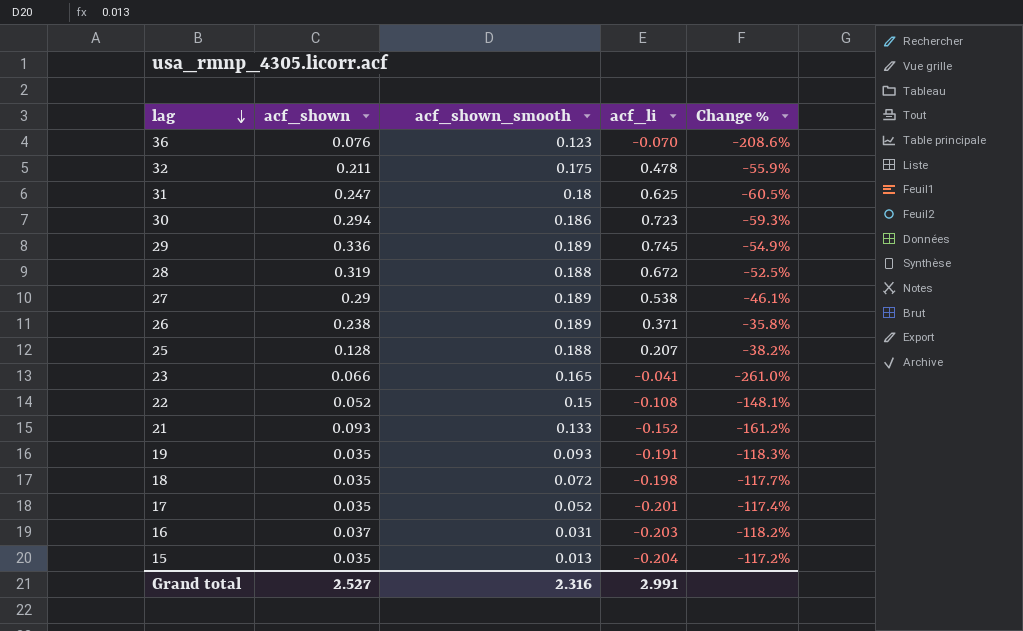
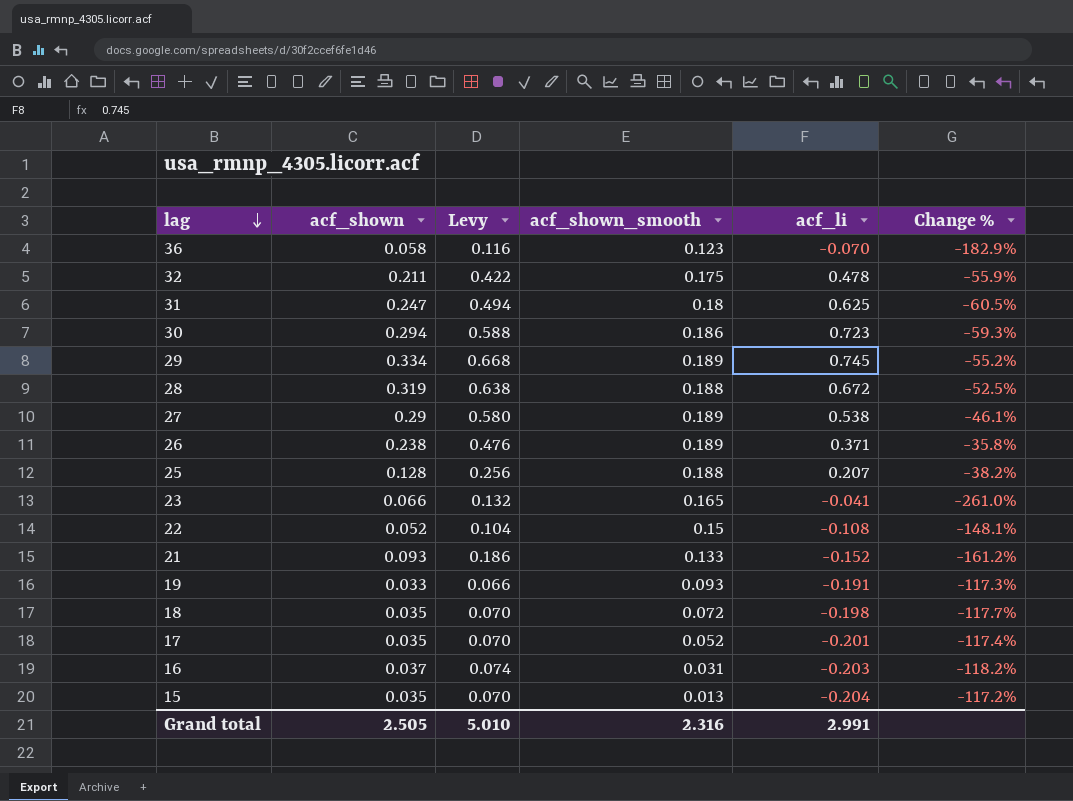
column Levy | formula: none -> [acf_shown] * 2
36 | acf_shown: 0.076 -> 0.058
36 | Change %: -208.6% -> -182.9%
29 | acf_shown: 0.336 -> 0.334
29 | Change %: -54.9% -> -55.2%
19 | acf_shown: 0.035 -> 0.033
19 | Change %: -118.3% -> -117.3%
Grand total | acf_shown: 2.527 -> 2.505

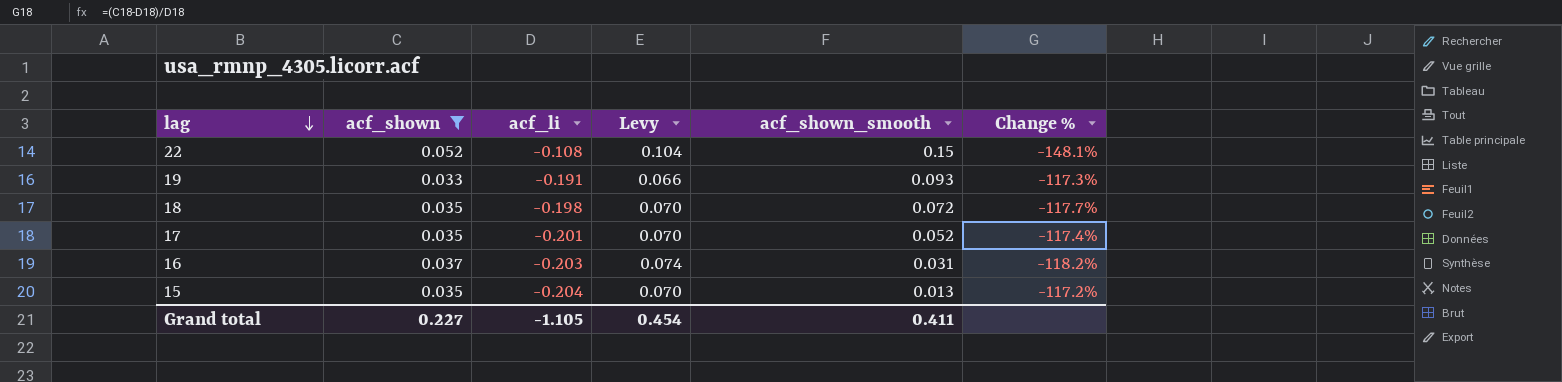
filter: none -> acf_shown <= 0.052
column acf_li | position: 5 -> 3
Grand total | acf_shown: 2.505 -> 0.227
Grand total | acf_li: 2.991 -> -1.105
Grand total | Levy: 5.010 -> 0.454
Grand total | acf_shown_smooth: 2.316 -> 0.411

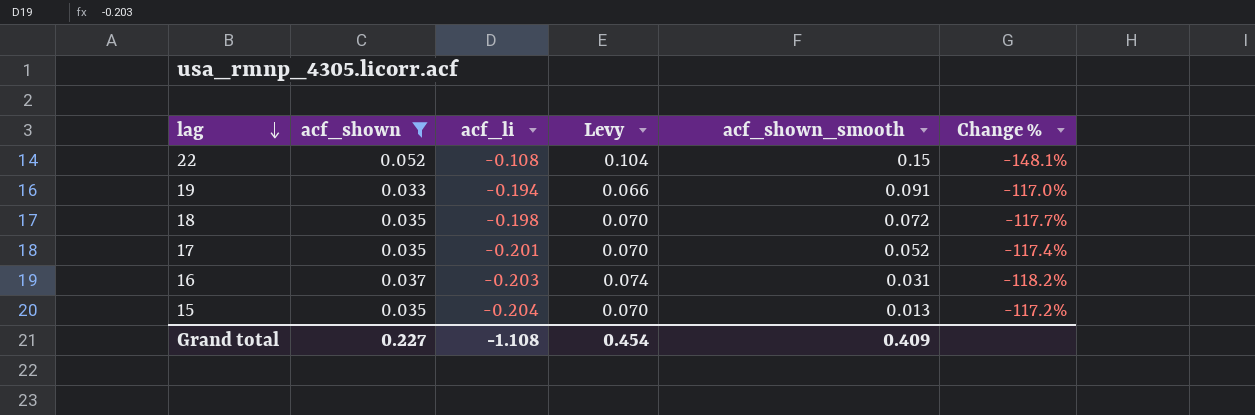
19 | acf_li: -0.191 -> -0.194
19 | acf_shown_smooth: 0.093 -> 0.091
19 | Change %: -117.3% -> -117.0%
Grand total | acf_li: -1.105 -> -1.108
Grand total | acf_shown_smooth: 0.411 -> 0.409

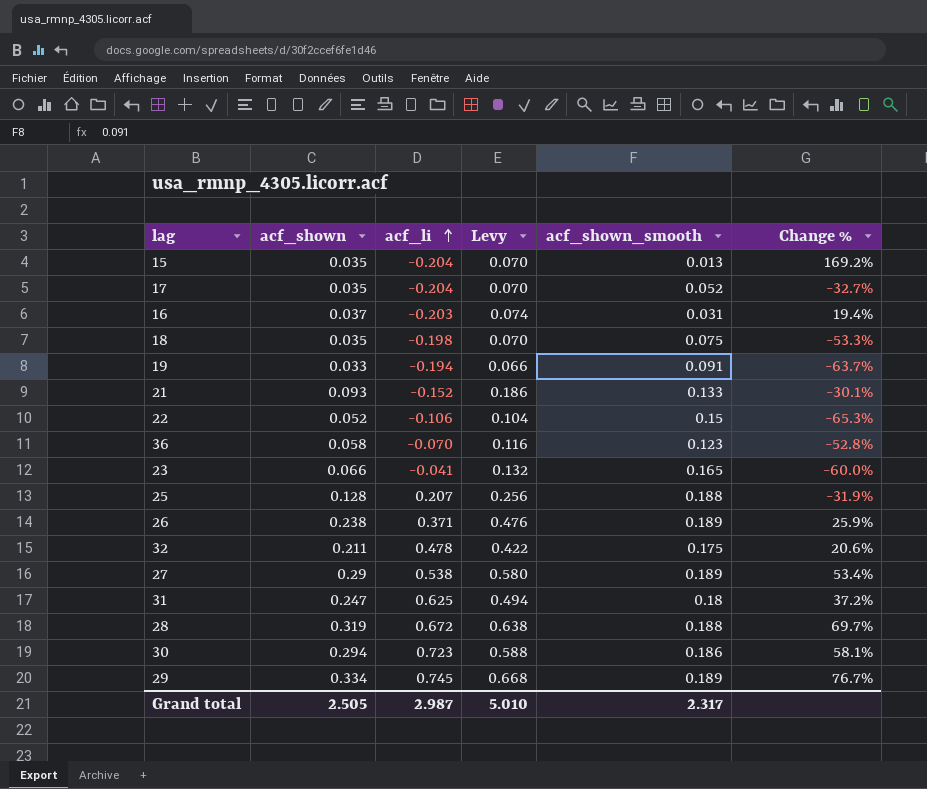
filter: acf_shown <= 0.052 -> none
row order: lag descending -> acf_li ascending
column Change % | formula: ([acf_shown] - [acf_li]) / [acf_li] -> ([acf_shown] - [acf_shown_smooth]) / [acf_shown_smooth]
17 | acf_li: -0.201 -> -0.204
18 | acf_shown_smooth: 0.072 -> 0.075
22 | acf_li: -0.108 -> -0.106
Grand total | acf_shown: 0.227 -> 2.505
Grand total | acf_li: -1.108 -> 2.987
Grand total | Levy: 0.454 -> 5.010
Grand total | acf_shown_smooth: 0.409 -> 2.317

